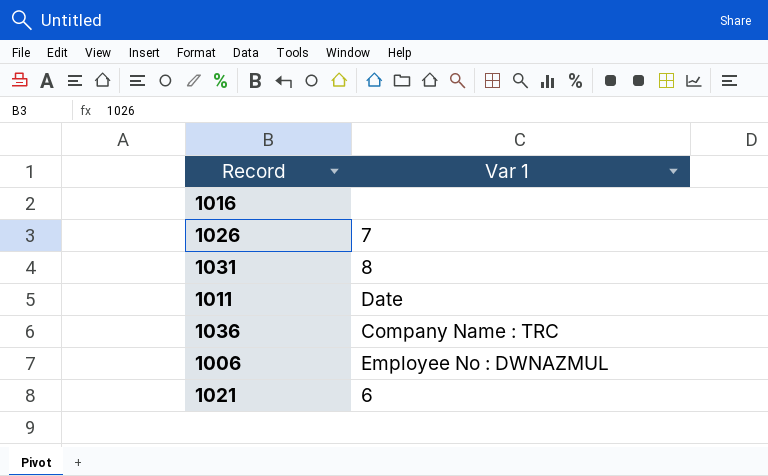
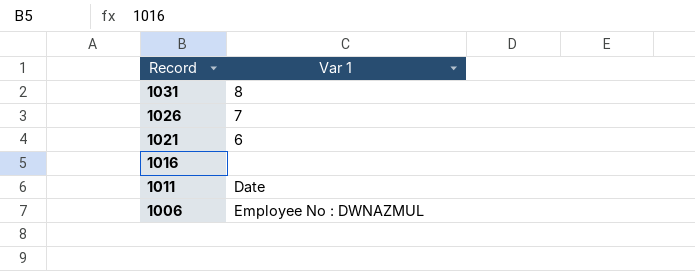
row order: none -> Record descending
row 1036: Company Name : TRC -> none

